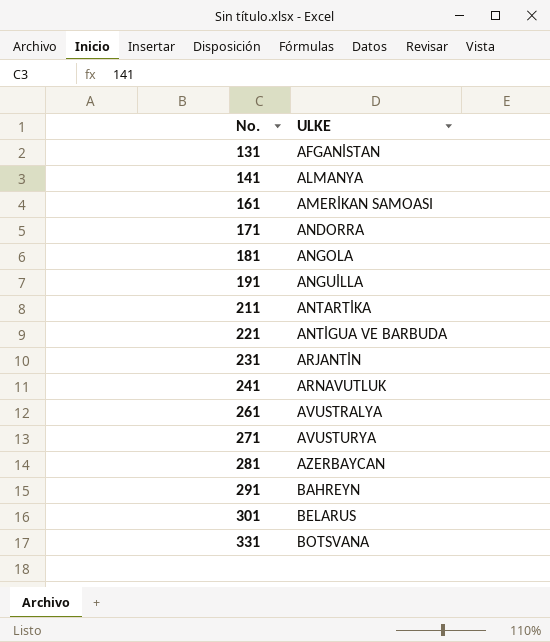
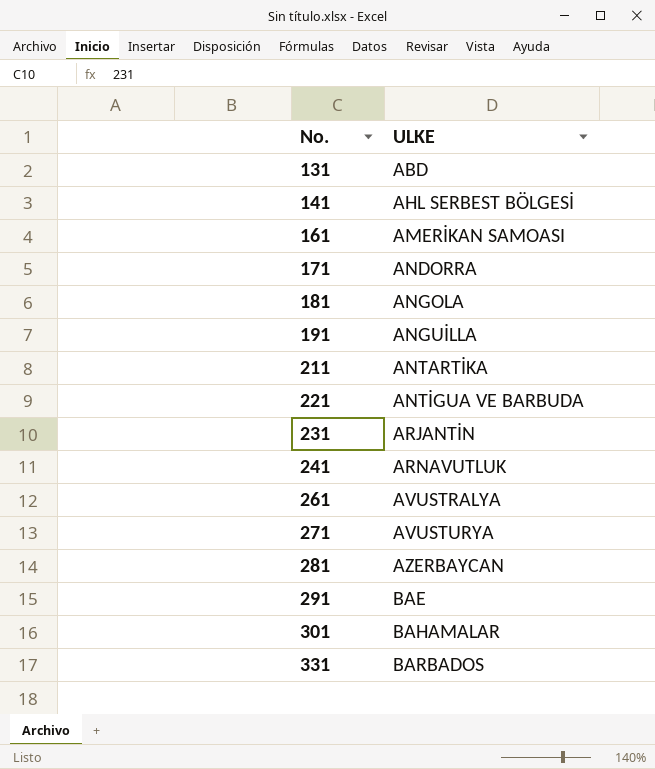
131 | ULKE: AFGANİSTAN -> ABD
141 | ULKE: ALMANYA -> AHL SERBEST BÖLGESİ
291 | ULKE: BAHREYN -> BAE
301 | ULKE: BELARUS -> BAHAMALAR
331 | ULKE: BOTSVANA -> BARBADOS

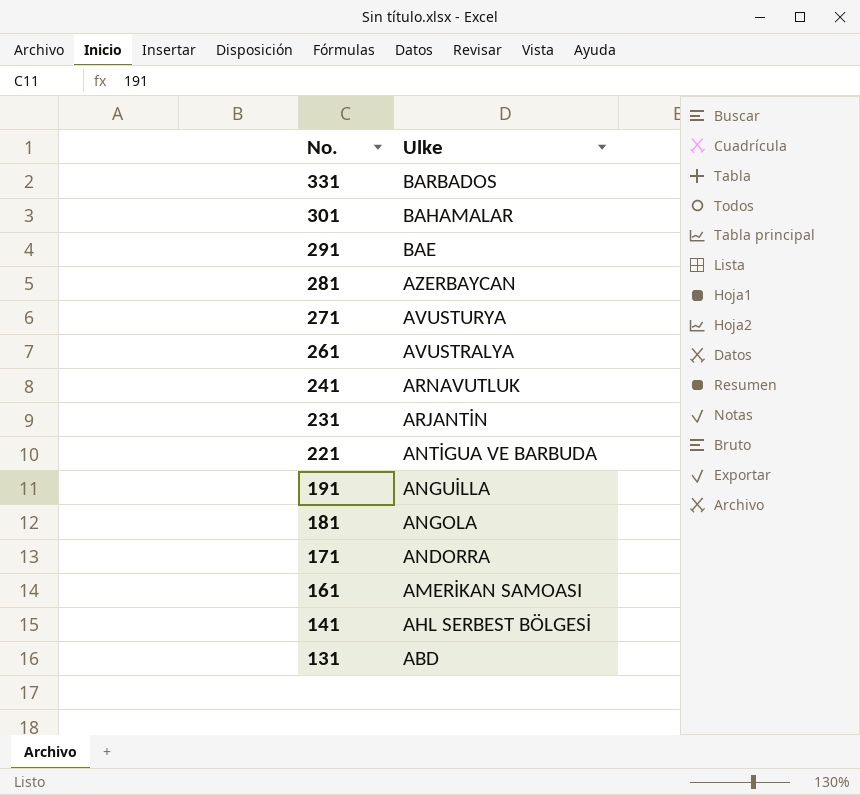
row order: No. ascending -> No. descending
column name: ULKE -> Ulke
row 211: ANTARTİKA -> none

